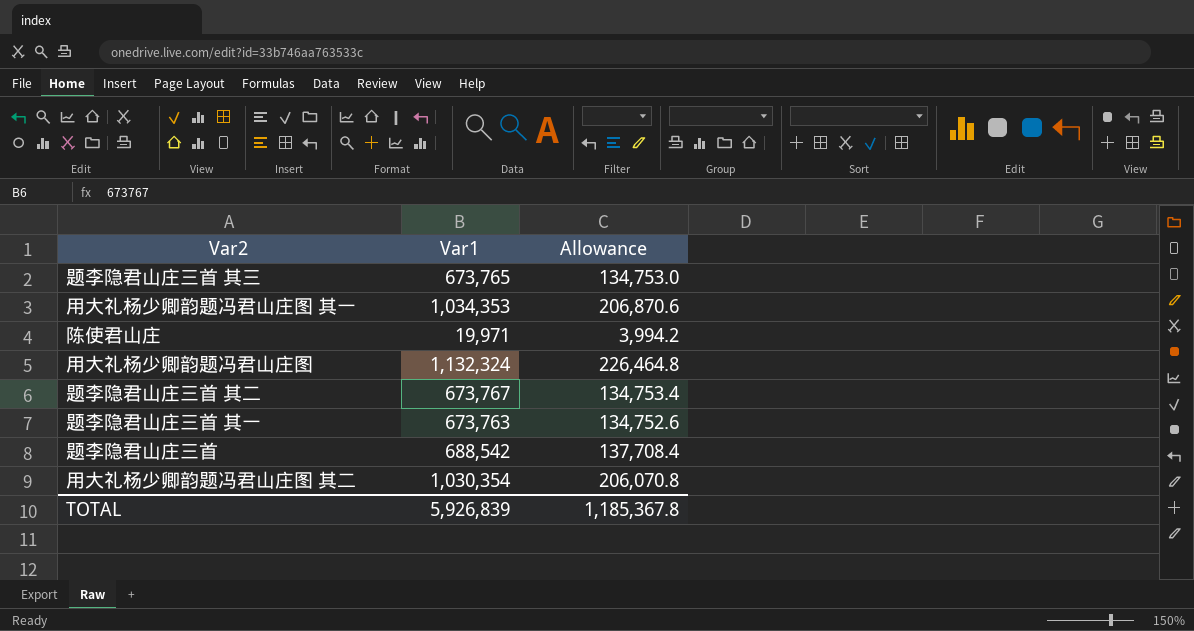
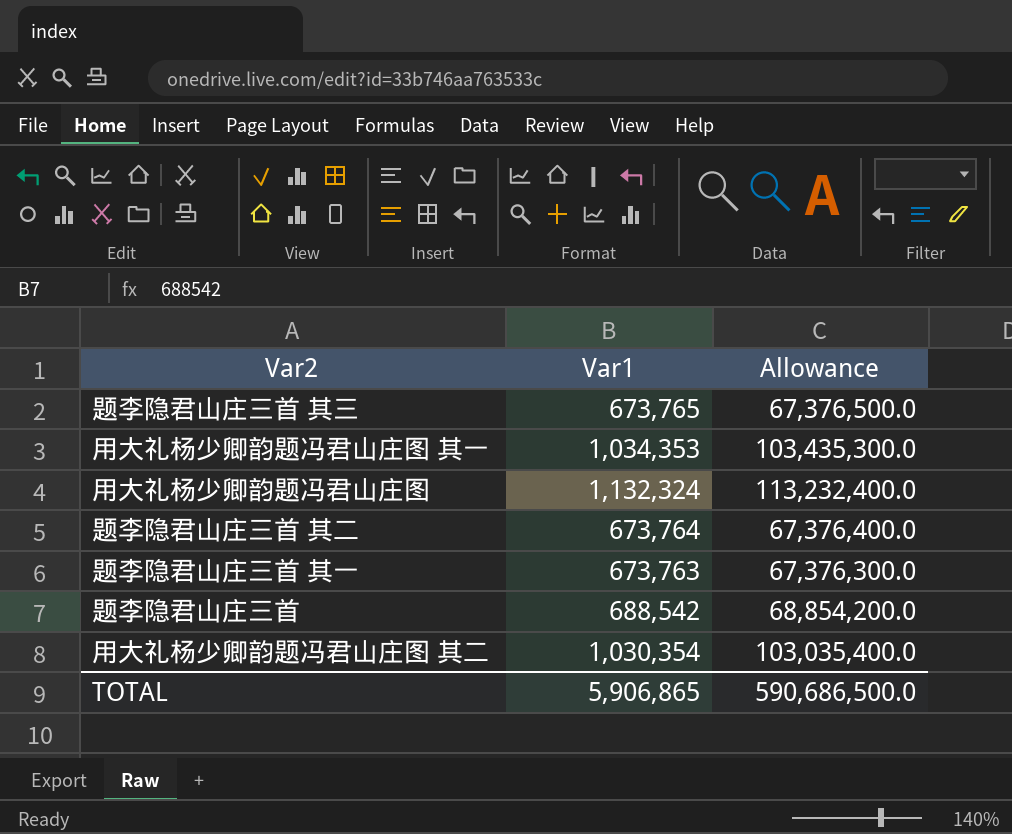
column Allowance | formula: [Var1] * 0.2 -> [Var1] * 100
row 陈使君山庄: 19,971 | 3,994.2 -> none
题李隐君山庄三首 其二 | Var1: 673,767 -> 673,764
TOTAL | Var1: 5,926,839 -> 5,906,865
TOTAL | Allowance: 1,185,367.8 -> 590,686,500.0

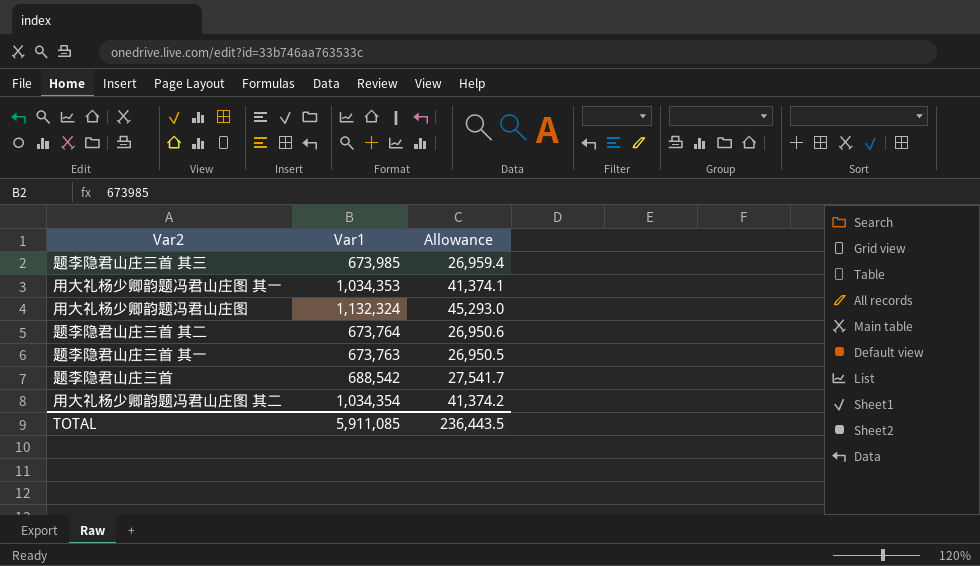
column Allowance | formula: [Var1] * 100 -> [Var1] * 0.04
题李隐君山庄三首 其三 | Var1: 673,765 -> 673,985
用大礼杨少卿韵题冯君山庄图 其二 | Var1: 1,030,354 -> 1,034,354
TOTAL | Var1: 5,906,865 -> 5,911,085
TOTAL | Allowance: 590,686,500.0 -> 236,443.5

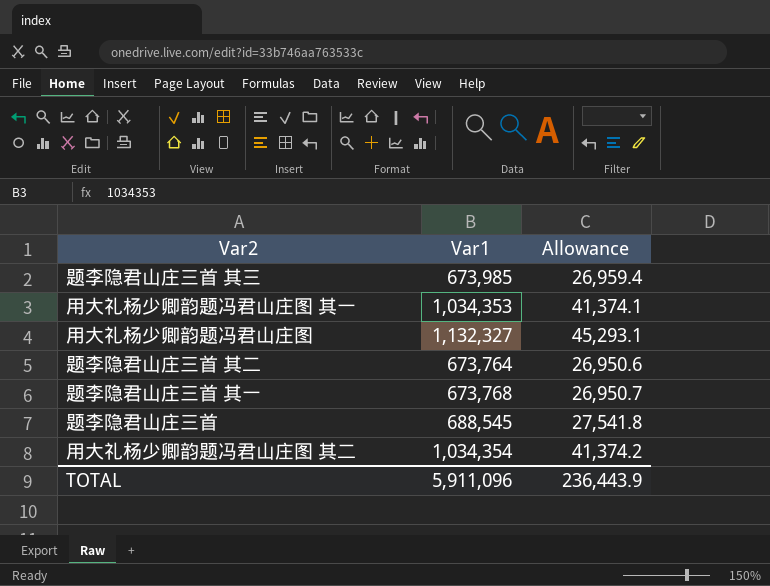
用大礼杨少卿韵题冯君山庄图 | Var1: 1,132,324 -> 1,132,327
用大礼杨少卿韵题冯君山庄图 | Allowance: 45,293.0 -> 45,293.1
题李隐君山庄三首 其一 | Var1: 673,763 -> 673,768
题李隐君山庄三首 其一 | Allowance: 26,950.5 -> 26,950.7
题李隐君山庄三首 | Var1: 688,542 -> 688,545
题李隐君山庄三首 | Allowance: 27,541.7 -> 27,541.8
TOTAL | Var1: 5,911,085 -> 5,911,096
TOTAL | Allowance: 236,443.5 -> 236,443.9

